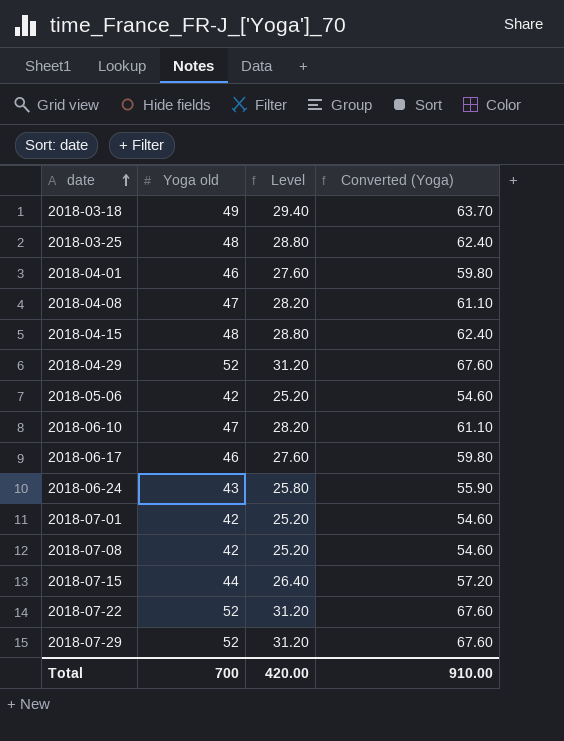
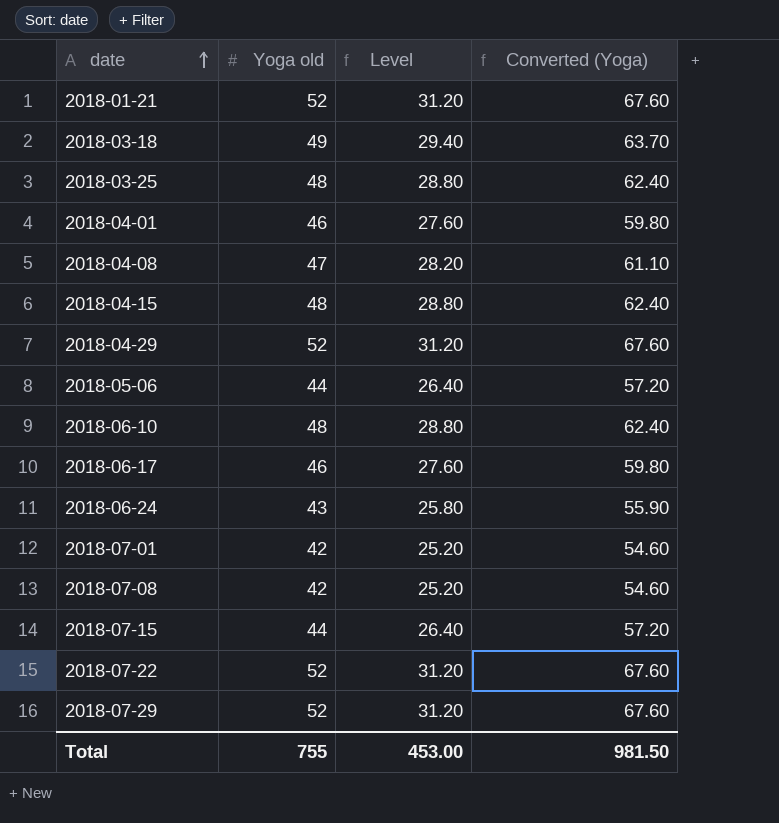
row 2018-01-21: none -> 52 | 31.20 | 67.60
2018-05-06 | Yoga old: 42 -> 44
2018-05-06 | Level: 25.20 -> 26.40
2018-05-06 | Converted (Yoga): 54.60 -> 57.20
2018-06-10 | Yoga old: 47 -> 48
2018-06-10 | Level: 28.20 -> 28.80
2018-06-10 | Converted (Yoga): 61.10 -> 62.40
Total | Yoga old: 700 -> 755
Total | Level: 420.00 -> 453.00
Total | Converted (Yoga): 910.00 -> 981.50

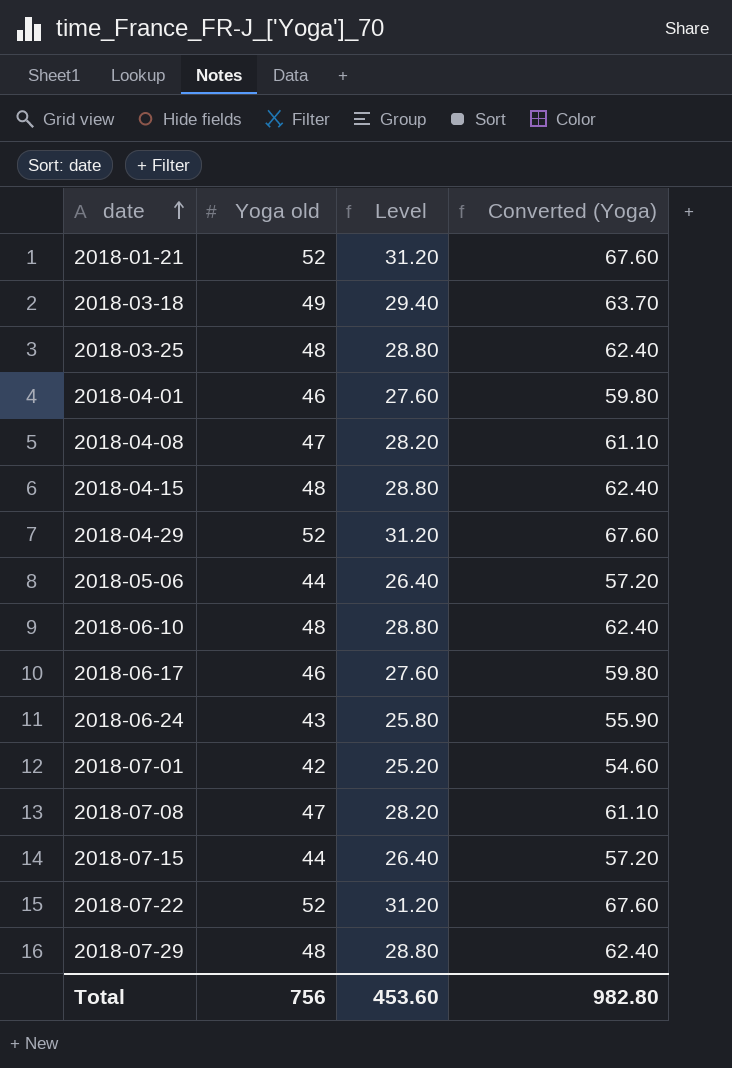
2018-07-08 | Yoga old: 42 -> 47
2018-07-08 | Level: 25.20 -> 28.20
2018-07-08 | Converted (Yoga): 54.60 -> 61.10
2018-07-29 | Yoga old: 52 -> 48
2018-07-29 | Level: 31.20 -> 28.80
2018-07-29 | Converted (Yoga): 67.60 -> 62.40
Total | Yoga old: 755 -> 756
Total | Level: 453.00 -> 453.60
Total | Converted (Yoga): 981.50 -> 982.80

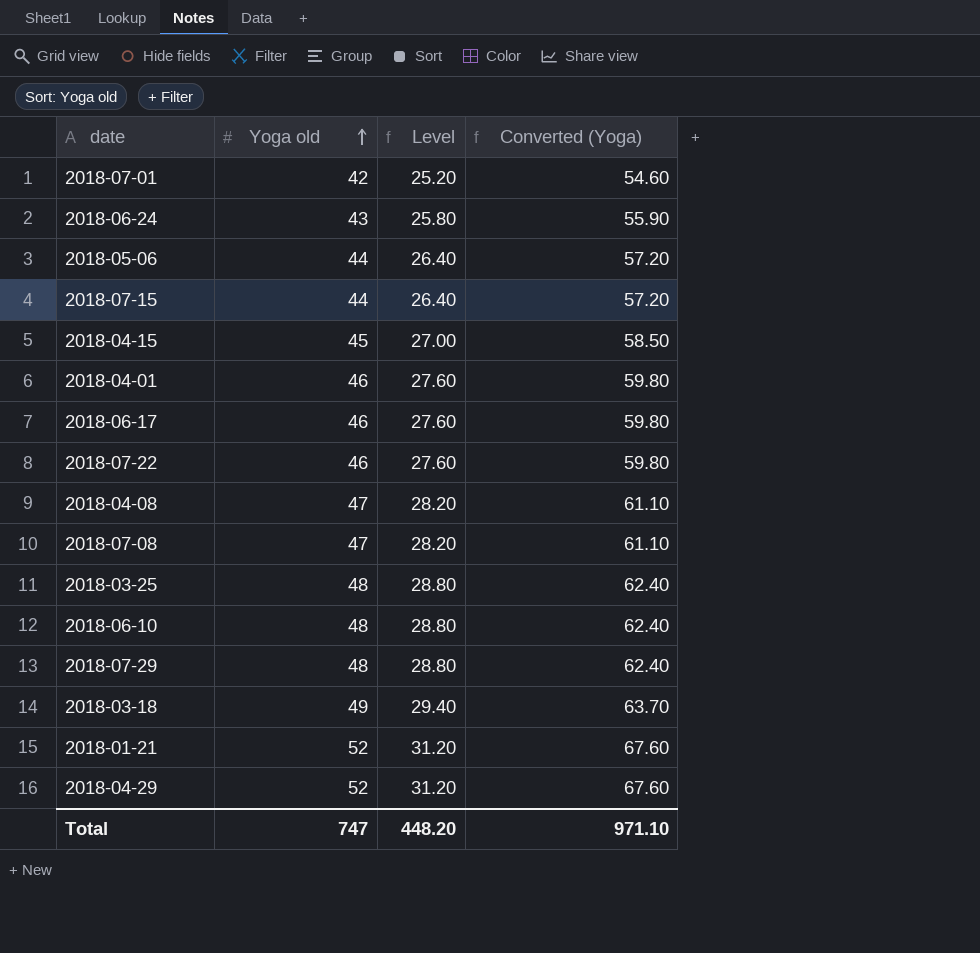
row order: date ascending -> Yoga old ascending
2018-04-15 | Yoga old: 48 -> 45
2018-04-15 | Level: 28.80 -> 27.00
2018-04-15 | Converted (Yoga): 62.40 -> 58.50
2018-07-22 | Yoga old: 52 -> 46
2018-07-22 | Level: 31.20 -> 27.60
2018-07-22 | Converted (Yoga): 67.60 -> 59.80
Total | Yoga old: 756 -> 747
Total | Level: 453.60 -> 448.20
Total | Converted (Yoga): 982.80 -> 971.10

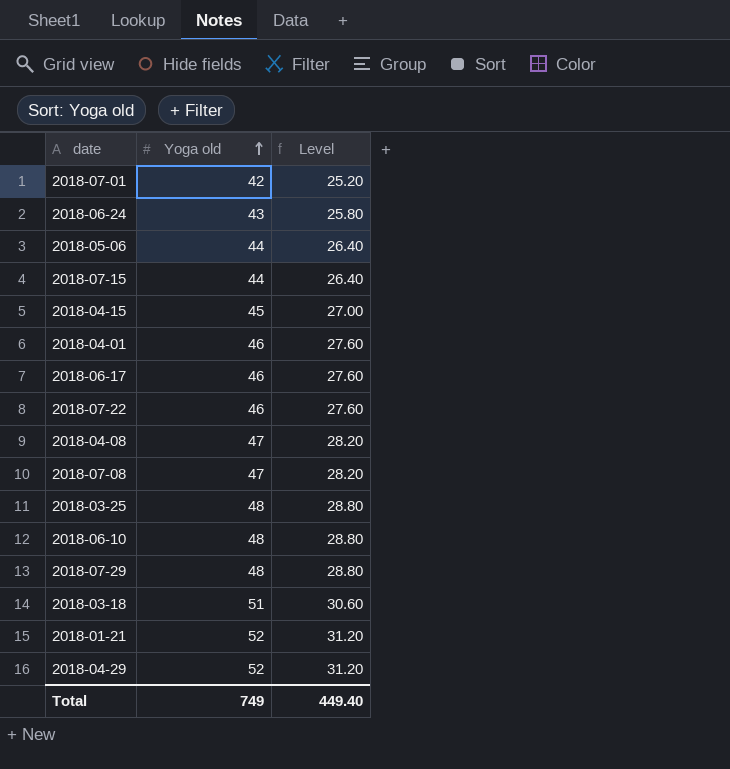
column Converted (Yoga) | formula: [Yoga old] * 1.3 -> none
2018-03-18 | Yoga old: 49 -> 51
2018-03-18 | Level: 29.40 -> 30.60
Total | Yoga old: 747 -> 749
Total | Level: 448.20 -> 449.40

